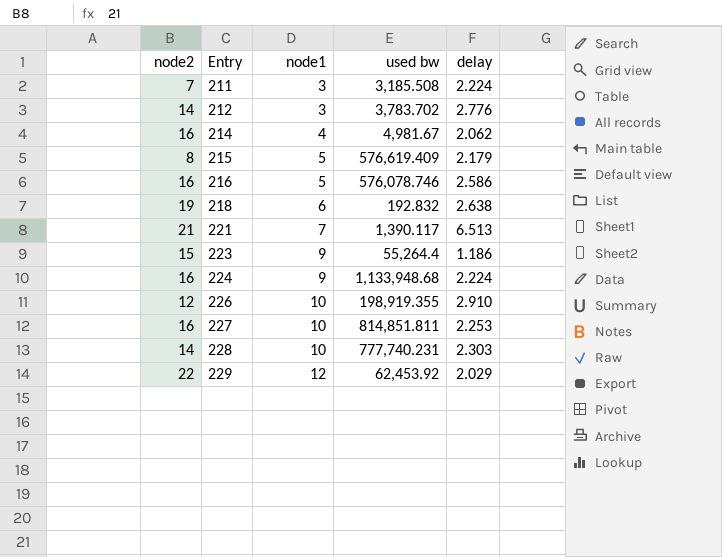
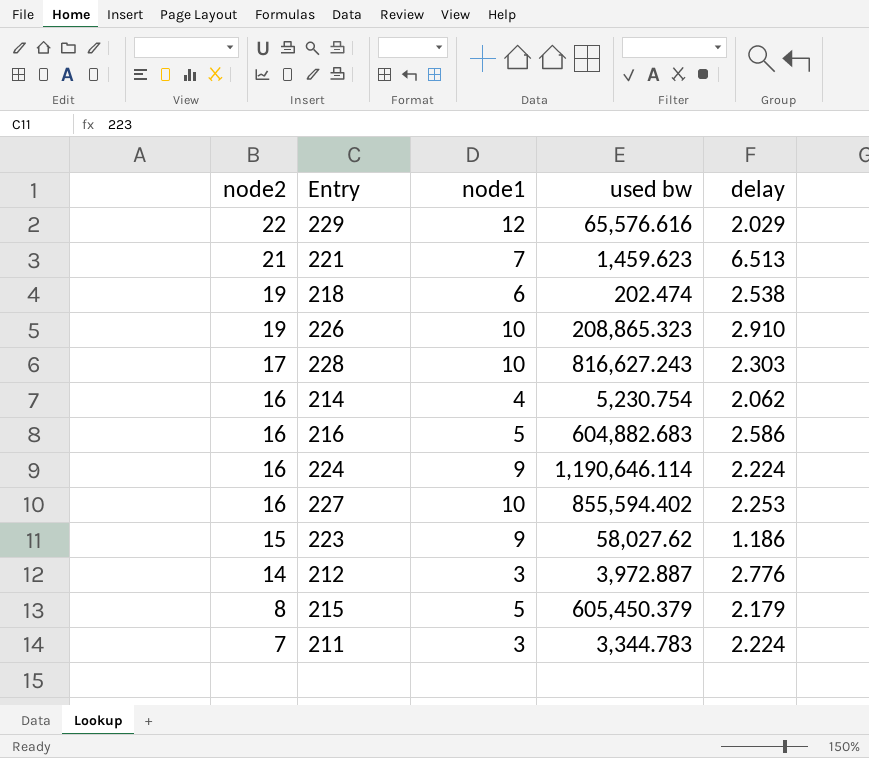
row order: Entry ascending -> node2 descending
229 | used bw: 62,453.92 -> 65,576.616
221 | used bw: 1,390.117 -> 1,459.623
218 | used bw: 192.832 -> 202.474
218 | delay: 2.638 -> 2.538
226 | node2: 12 -> 19
226 | used bw: 198,919.355 -> 208,865.323
228 | node2: 14 -> 17
228 | used bw: 777,740.231 -> 816,627.243
214 | used bw: 4,981.67 -> 5,230.754
216 | used bw: 576,078.746 -> 604,882.683
224 | used bw: 1,133,948.68 -> 1,190,646.114
227 | used bw: 814,851.811 -> 855,594.402
223 | used bw: 55,264.4 -> 58,027.62
212 | used bw: 3,783.702 -> 3,972.887
215 | used bw: 576,619.409 -> 605,450.379
211 | used bw: 3,185.508 -> 3,344.783

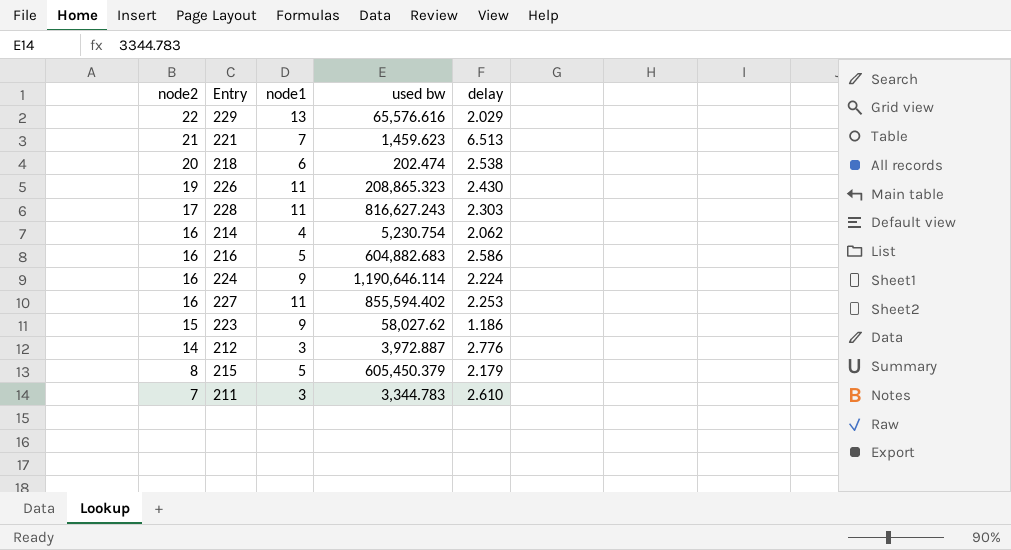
229 | node1: 12 -> 13
218 | node2: 19 -> 20
226 | node1: 10 -> 11
226 | delay: 2.910 -> 2.430
228 | node1: 10 -> 11
227 | node1: 10 -> 11
211 | delay: 2.224 -> 2.610

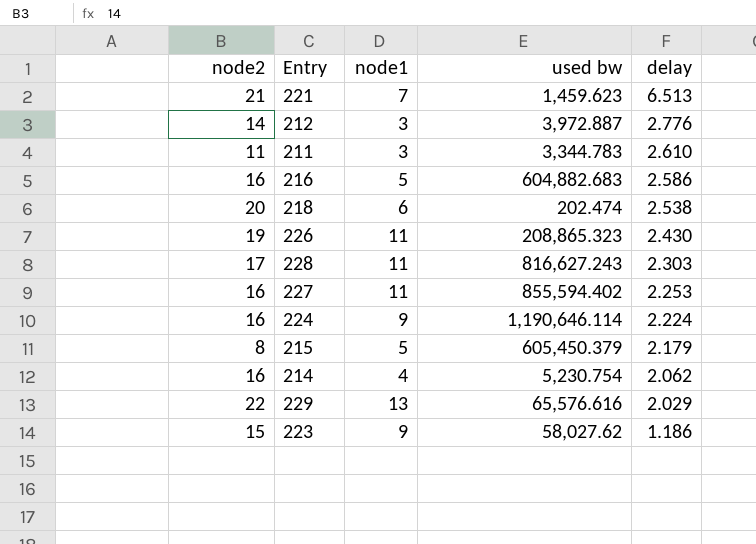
row order: node2 descending -> delay descending
211 | node2: 7 -> 11

